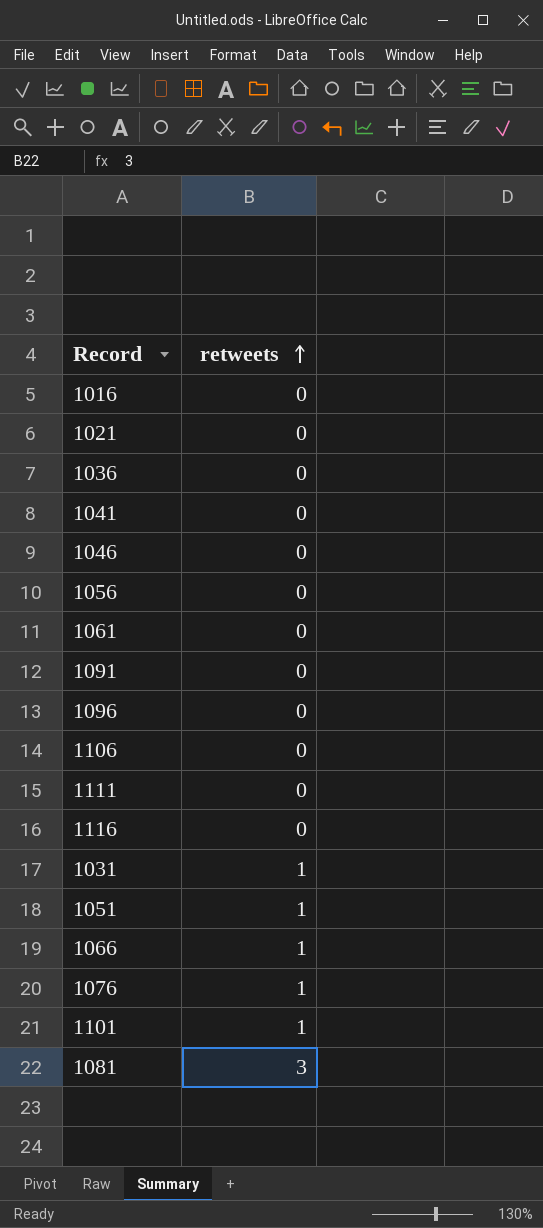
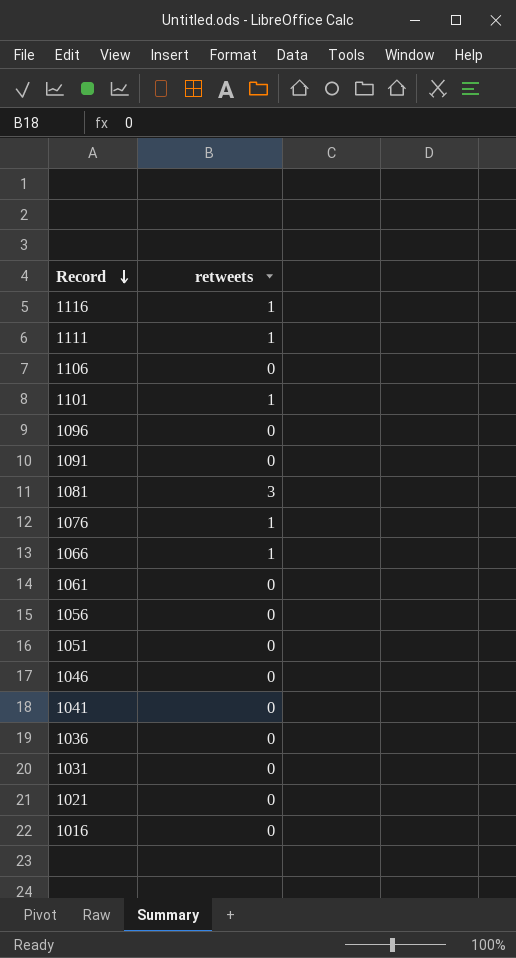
row order: retweets ascending -> Record descending
1116 | retweets: 0 -> 1
1111 | retweets: 0 -> 1
1051 | retweets: 1 -> 0
1031 | retweets: 1 -> 0

